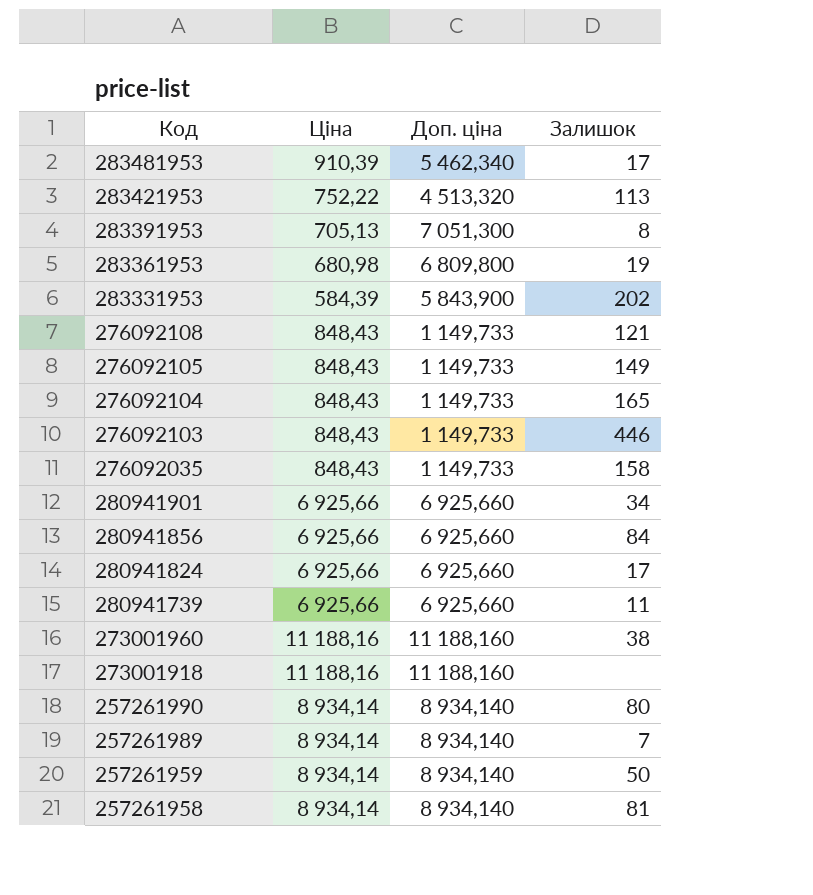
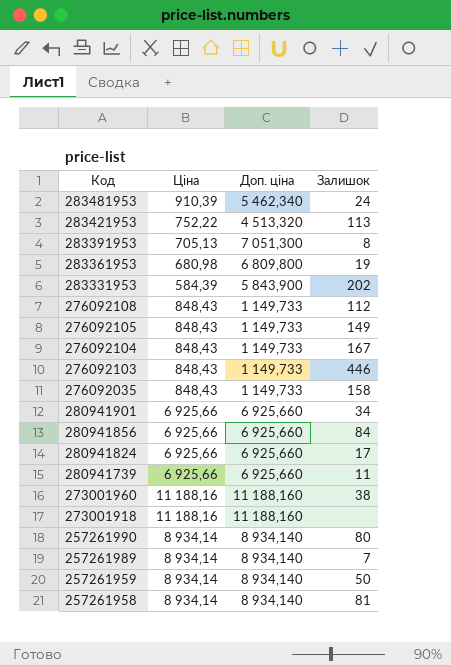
283481953 | Залишок: 17 -> 24
276092108 | Залишок: 121 -> 112
276092104 | Залишок: 165 -> 167

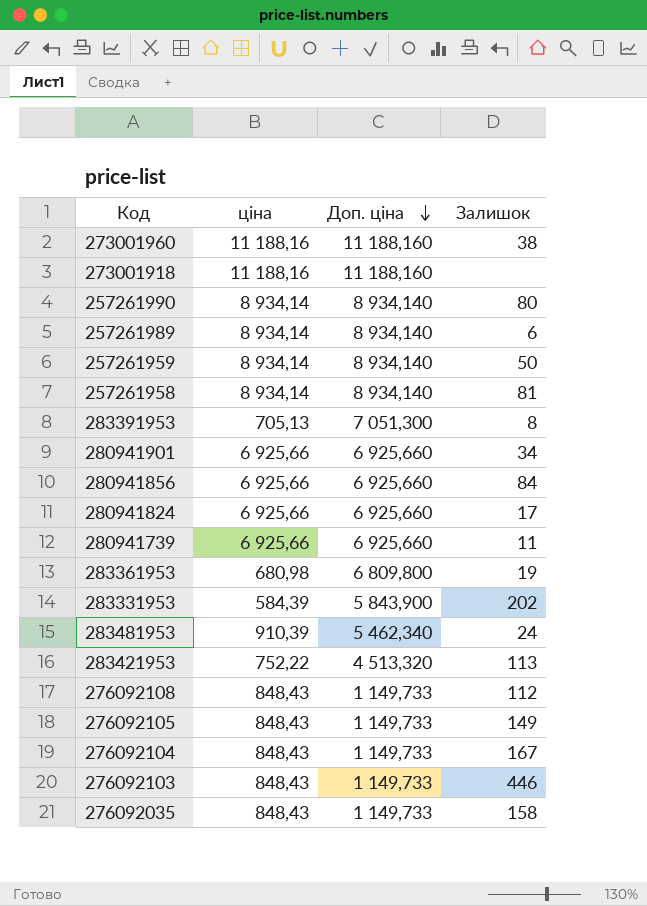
row order: none -> Доп. ціна descending
column name: Ціна -> ціна
257261989 | Залишок: 7 -> 6

